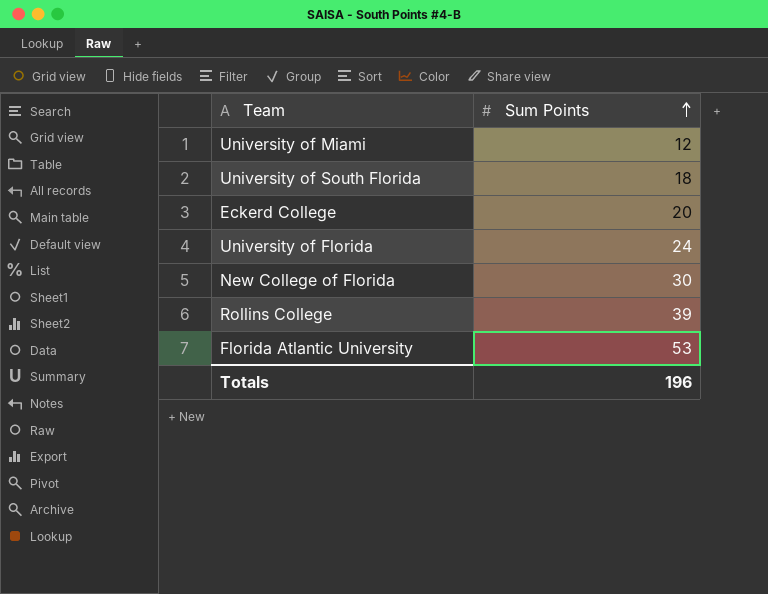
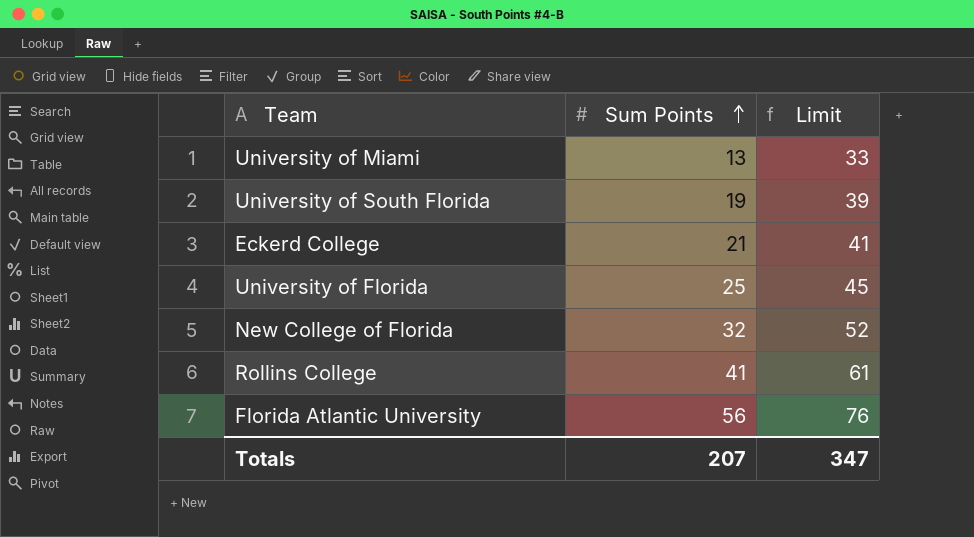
column Limit | formula: none -> [Sum Points] + 20
University of Miami | Sum Points: 12 -> 13
University of South Florida | Sum Points: 18 -> 19
Eckerd College | Sum Points: 20 -> 21
University of Florida | Sum Points: 24 -> 25
New College of Florida | Sum Points: 30 -> 32
Rollins College | Sum Points: 39 -> 41
Florida Atlantic University | Sum Points: 53 -> 56
Totals | Sum Points: 196 -> 207

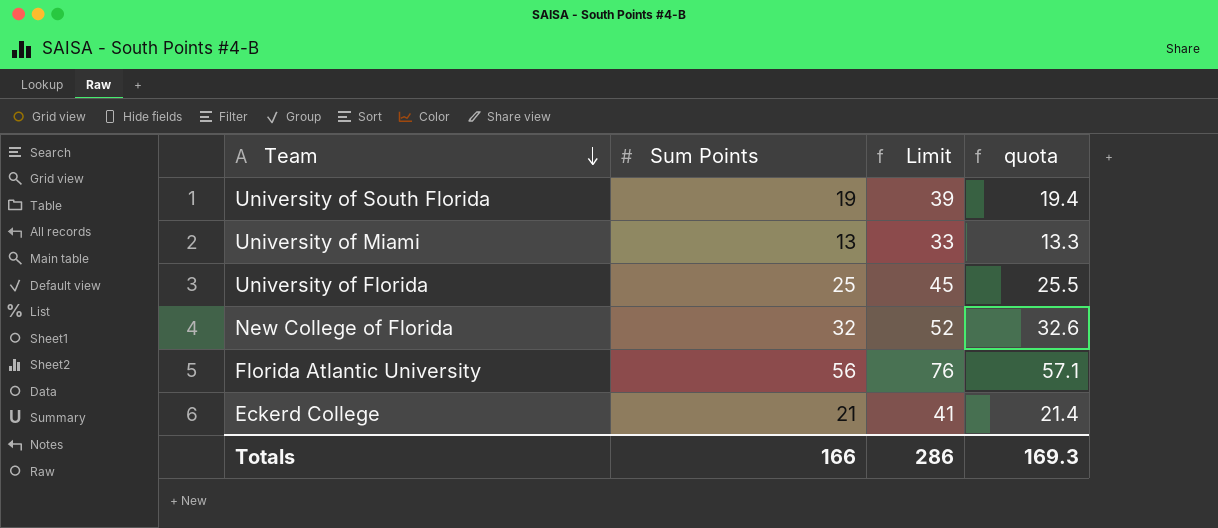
row order: Sum Points ascending -> Team descending
column quota | formula: none -> [Sum Points] * 1.02
row Rollins College: 41 | 61 -> none
Totals | Sum Points: 207 -> 166
Totals | Limit: 347 -> 286

